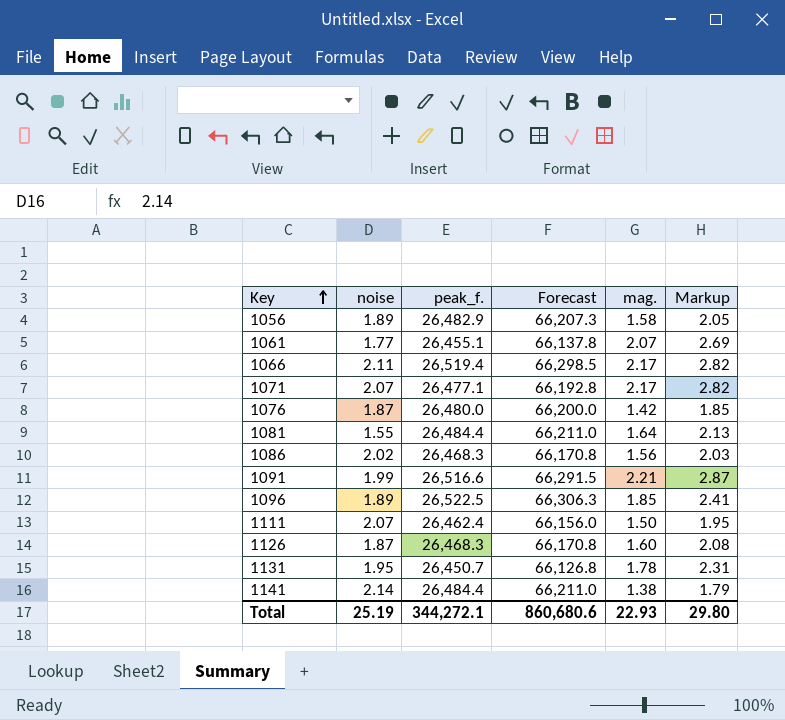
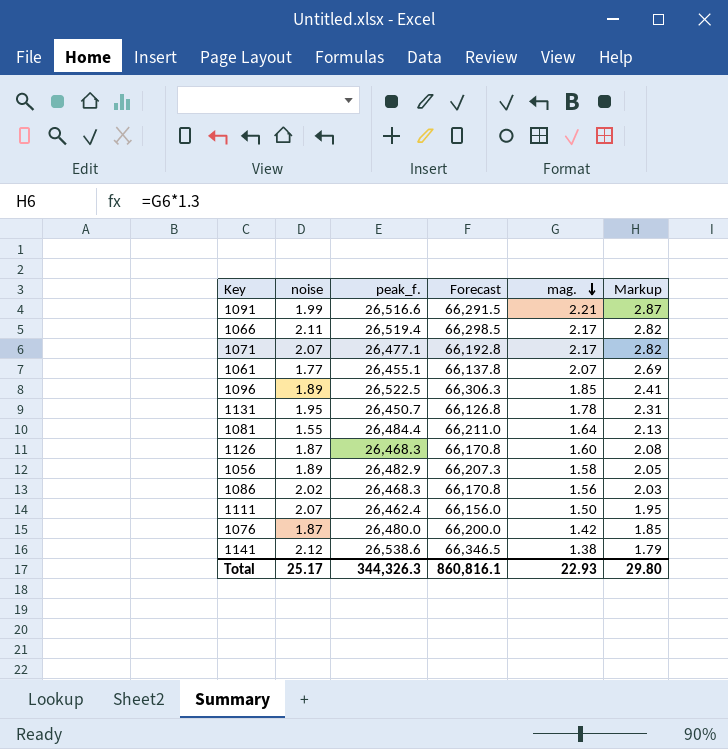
row order: Key ascending -> mag. descending
1141 | noise: 2.14 -> 2.12
1141 | peak_f.: 26,484.4 -> 26,538.6
1141 | Forecast: 66,211.0 -> 66,346.5
Total | noise: 25.19 -> 25.17
Total | peak_f.: 344,272.1 -> 344,326.3
Total | Forecast: 860,680.6 -> 860,816.1

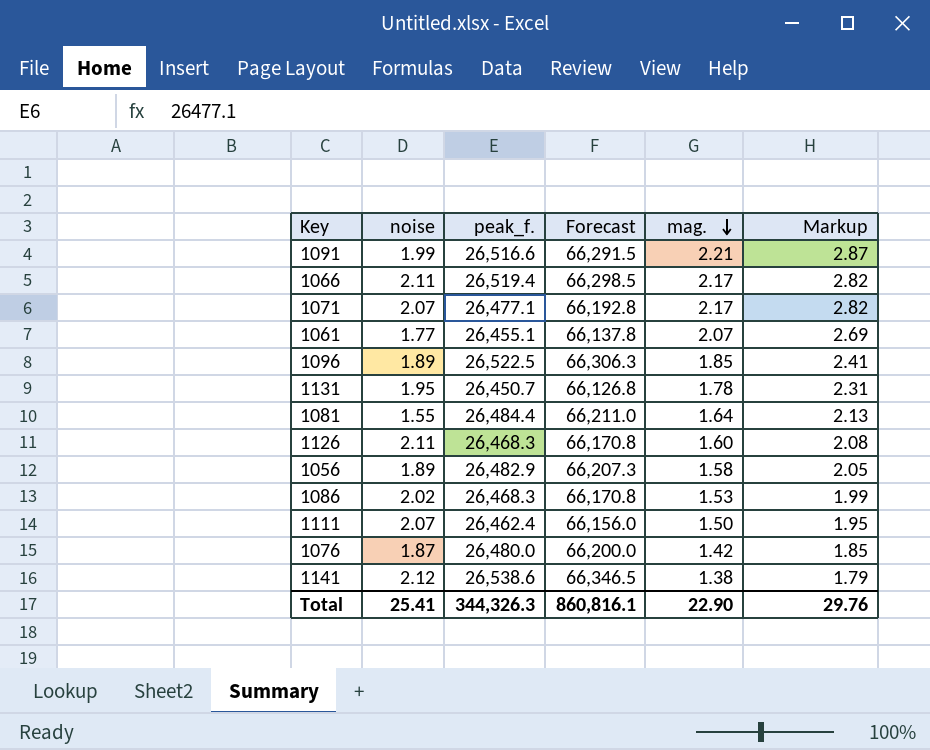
1126 | noise: 1.87 -> 2.11
1086 | mag.: 1.56 -> 1.53
1086 | Markup: 2.03 -> 1.99
Total | noise: 25.17 -> 25.41
Total | mag.: 22.93 -> 22.90
Total | Markup: 29.80 -> 29.76

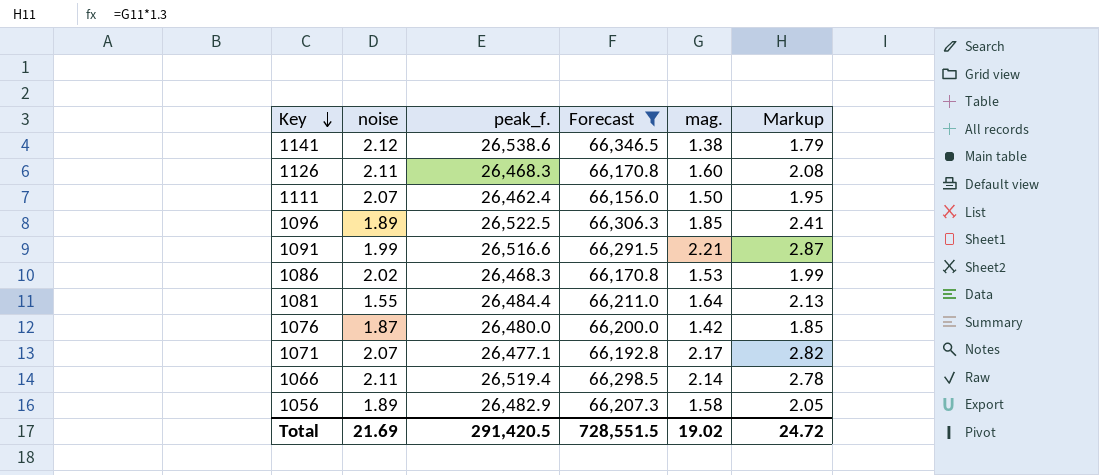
filter: none -> Forecast >= 66,156.0
row order: mag. descending -> Key descending
1066 | mag.: 2.17 -> 2.14
1066 | Markup: 2.82 -> 2.78
Total | noise: 25.41 -> 21.69
Total | peak_f.: 344,326.3 -> 291,420.5
Total | Forecast: 860,816.1 -> 728,551.5
Total | mag.: 22.90 -> 19.02
Total | Markup: 29.76 -> 24.72

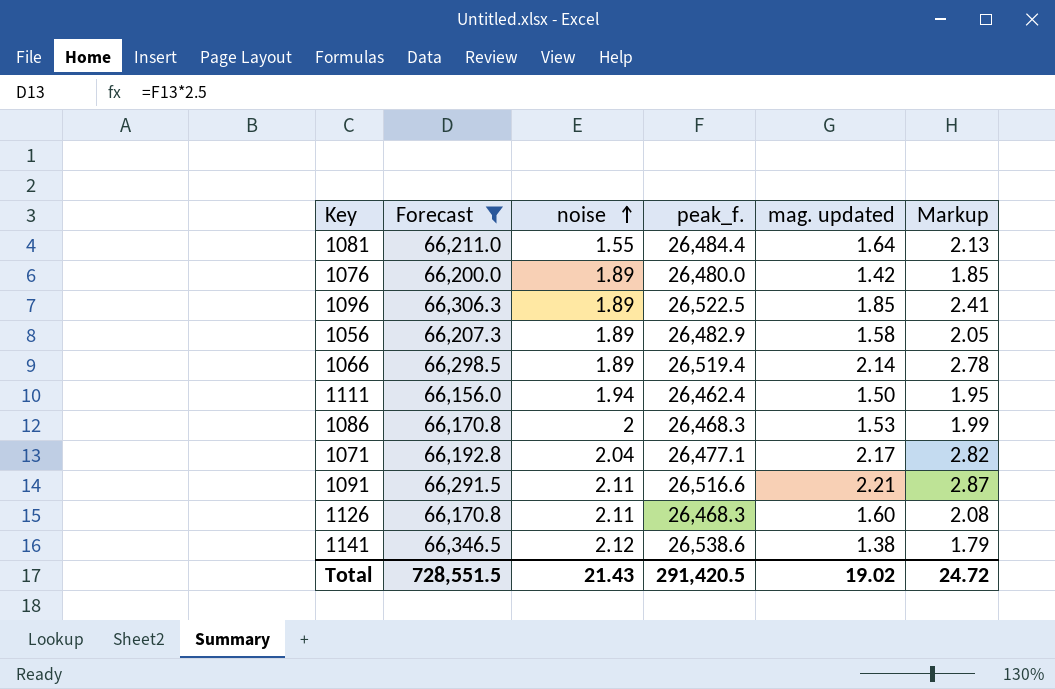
row order: Key descending -> noise ascending
column Forecast | position: 4 -> 2
column name: mag. -> mag. updated
1076 | noise: 1.87 -> 1.89
1066 | noise: 2.11 -> 1.89
1111 | noise: 2.07 -> 1.94
1086 | noise: 2.02 -> 2
1071 | noise: 2.07 -> 2.04
1091 | noise: 1.99 -> 2.11
Total | noise: 21.69 -> 21.43

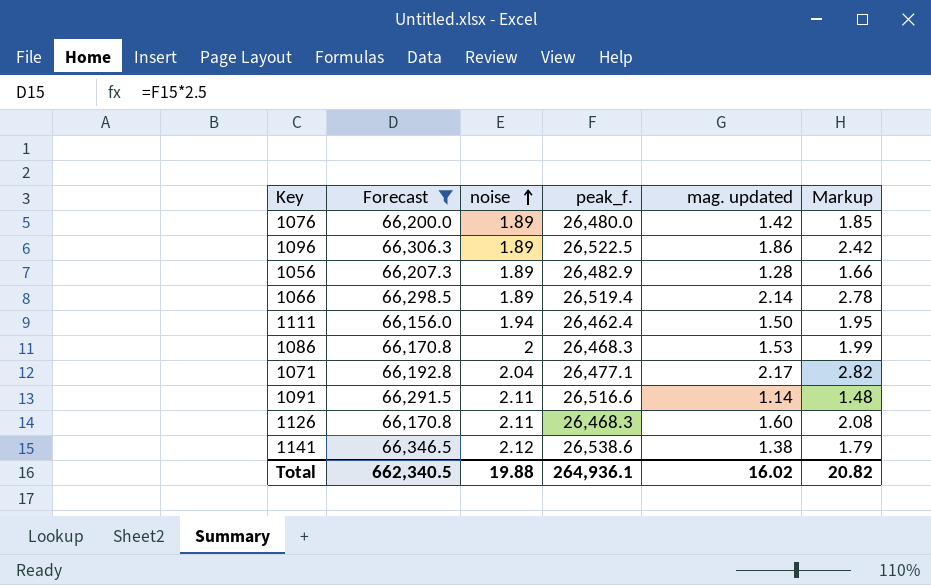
row 1081: 66,211.0 | 1.55 | 26,484.4 | 1.64 | 2.13 -> none
1096 | mag. updated: 1.85 -> 1.86
1096 | Markup: 2.41 -> 2.42
1056 | mag. updated: 1.58 -> 1.28
1056 | Markup: 2.05 -> 1.66
1091 | mag. updated: 2.21 -> 1.14
1091 | Markup: 2.87 -> 1.48
Total | Forecast: 728,551.5 -> 662,340.5
Total | noise: 21.43 -> 19.88
Total | peak_f.: 291,420.5 -> 264,936.1
Total | mag. updated: 19.02 -> 16.02
Total | Markup: 24.72 -> 20.82

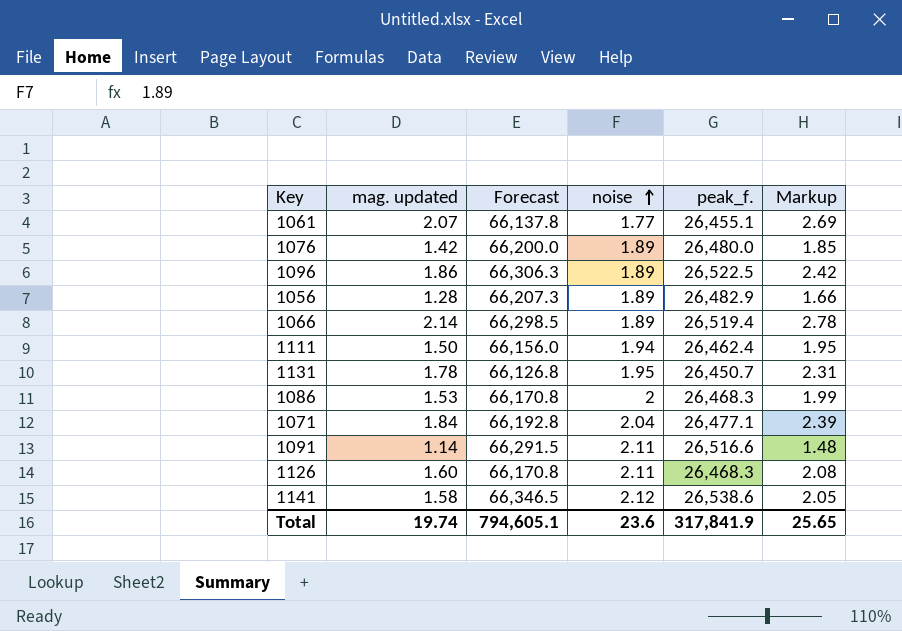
filter: Forecast >= 66,156.0 -> none
column mag. updated | position: 5 -> 2
1071 | mag. updated: 2.17 -> 1.84
1071 | Markup: 2.82 -> 2.39
1141 | mag. updated: 1.38 -> 1.58
1141 | Markup: 1.79 -> 2.05
Total | mag. updated: 16.02 -> 19.74
Total | Forecast: 662,340.5 -> 794,605.1
Total | noise: 19.88 -> 23.6
Total | peak_f.: 264,936.1 -> 317,841.9
Total | Markup: 20.82 -> 25.65

